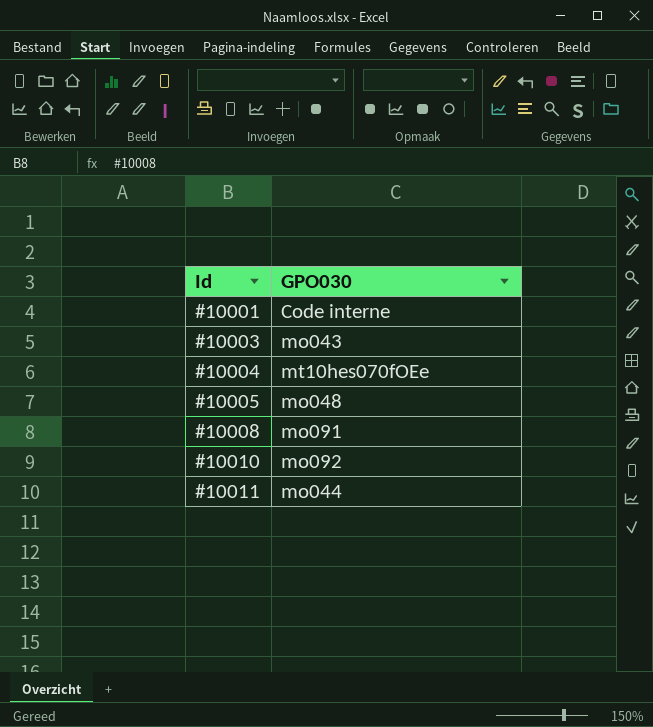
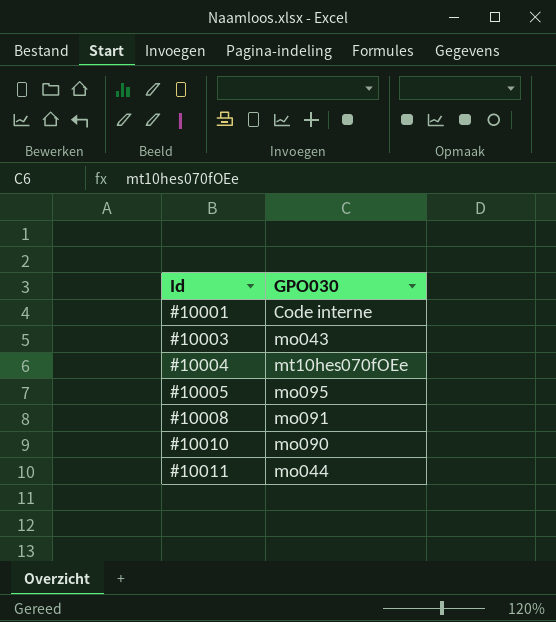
#10005 | GPO030: mo048 -> mo095
#10010 | GPO030: mo092 -> mo090

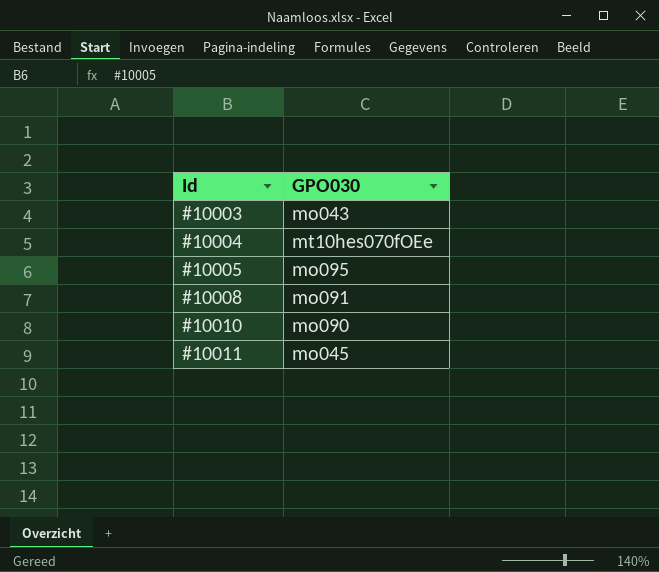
row #10001: Code interne -> none
#10011 | GPO030: mo044 -> mo045

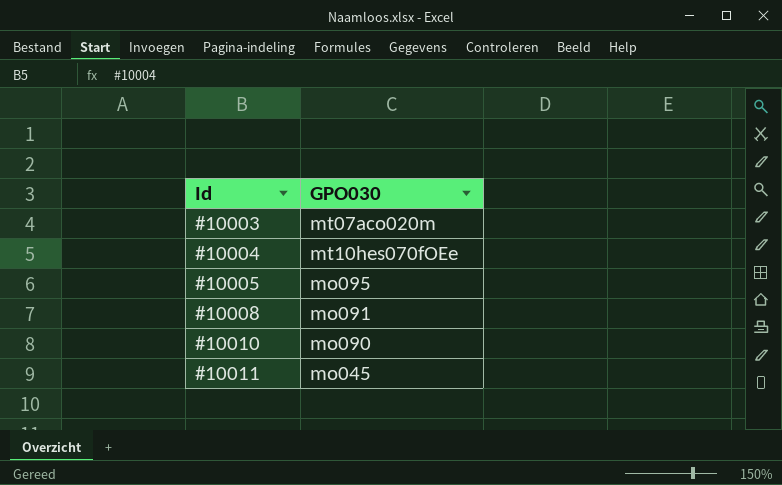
#10003 | GPO030: mo043 -> mt07aco020m

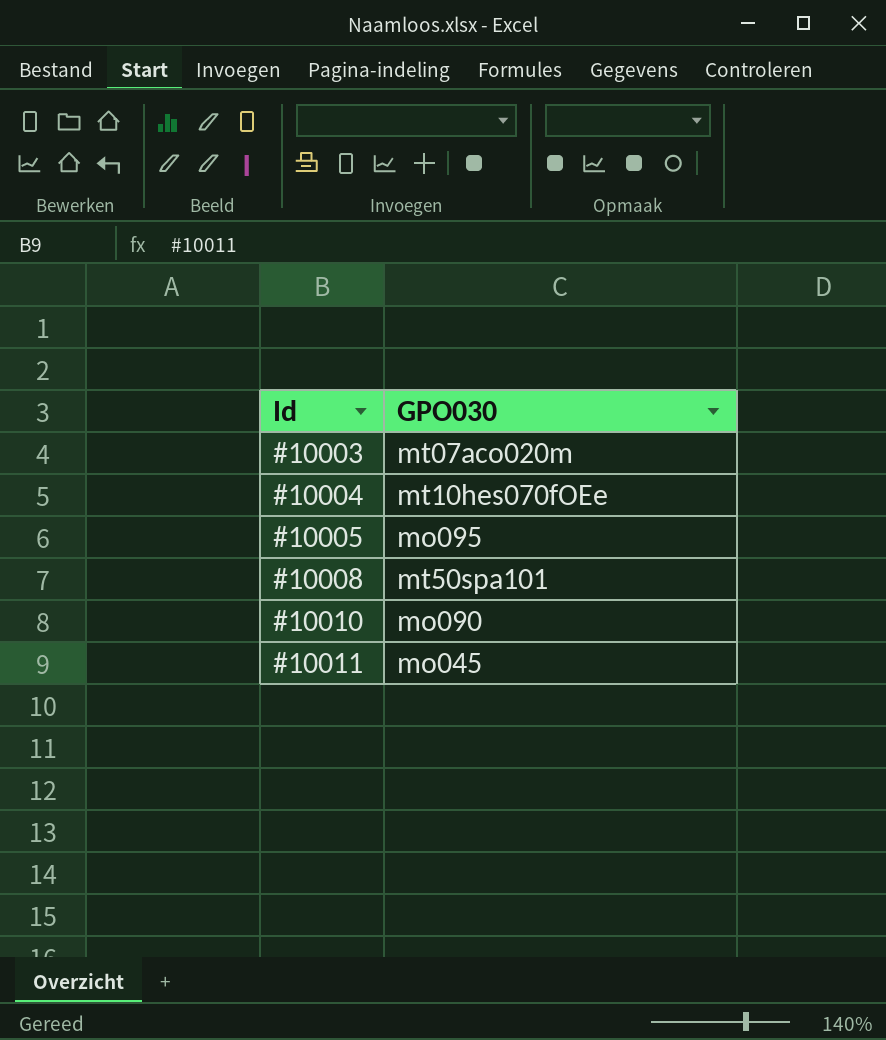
#10008 | GPO030: mo091 -> mt50spa101

